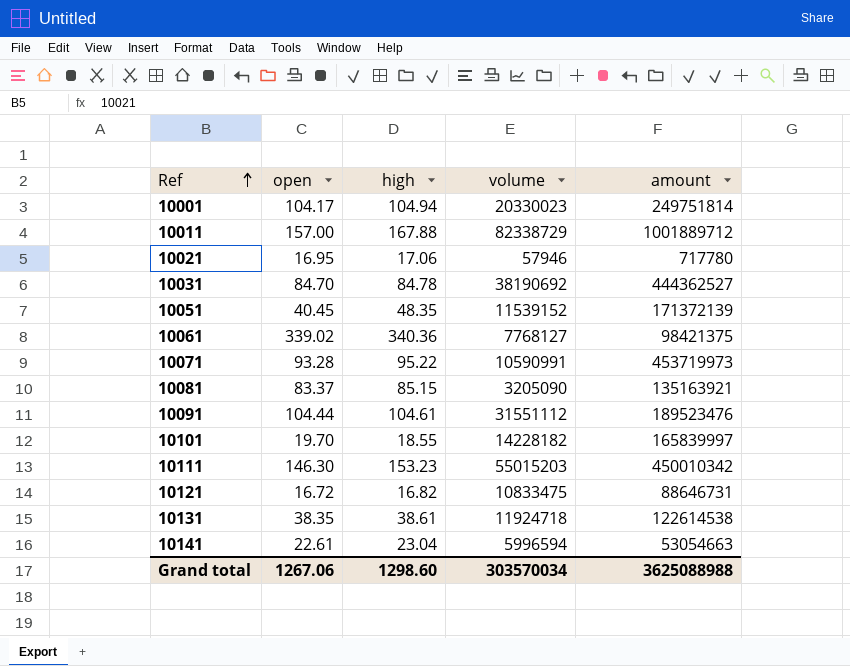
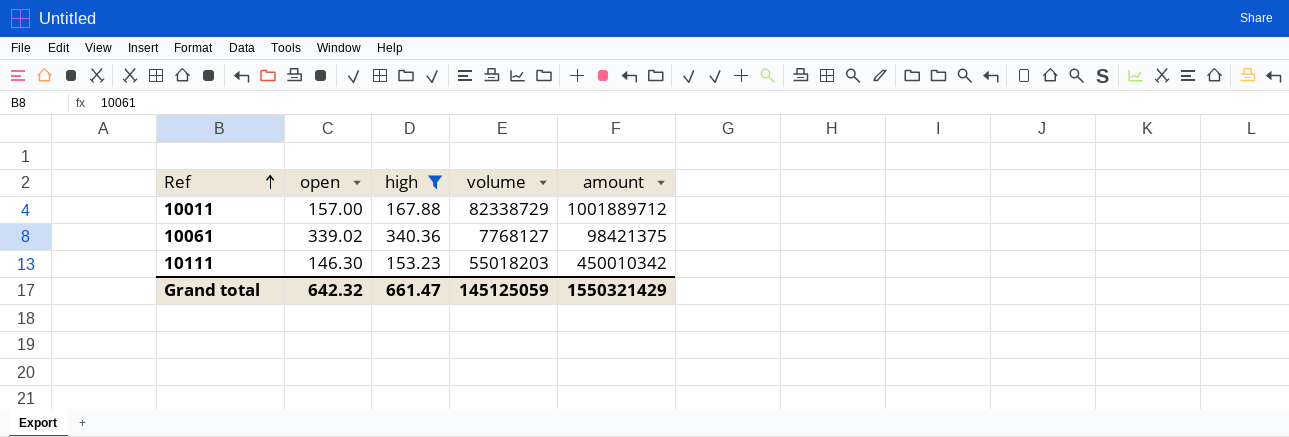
filter: none -> high >= 153.23
10111 | volume: 55015203 -> 55018203
Grand total | open: 1267.06 -> 642.32
Grand total | high: 1298.60 -> 661.47
Grand total | volume: 303570034 -> 145125059
Grand total | amount: 3625088988 -> 1550321429

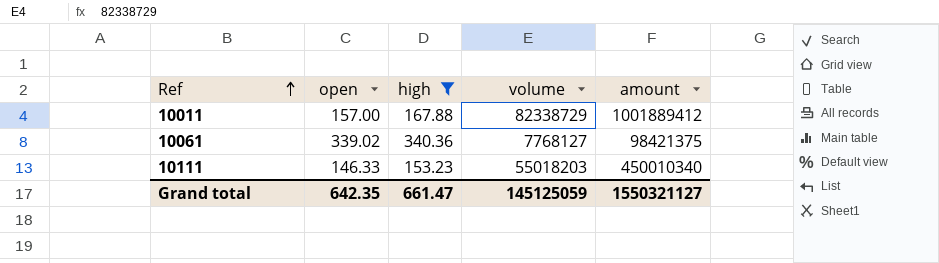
10011 | amount: 1001889712 -> 1001889412
10111 | open: 146.30 -> 146.33
10111 | amount: 450010342 -> 450010340
Grand total | open: 642.32 -> 642.35
Grand total | amount: 1550321429 -> 1550321127

